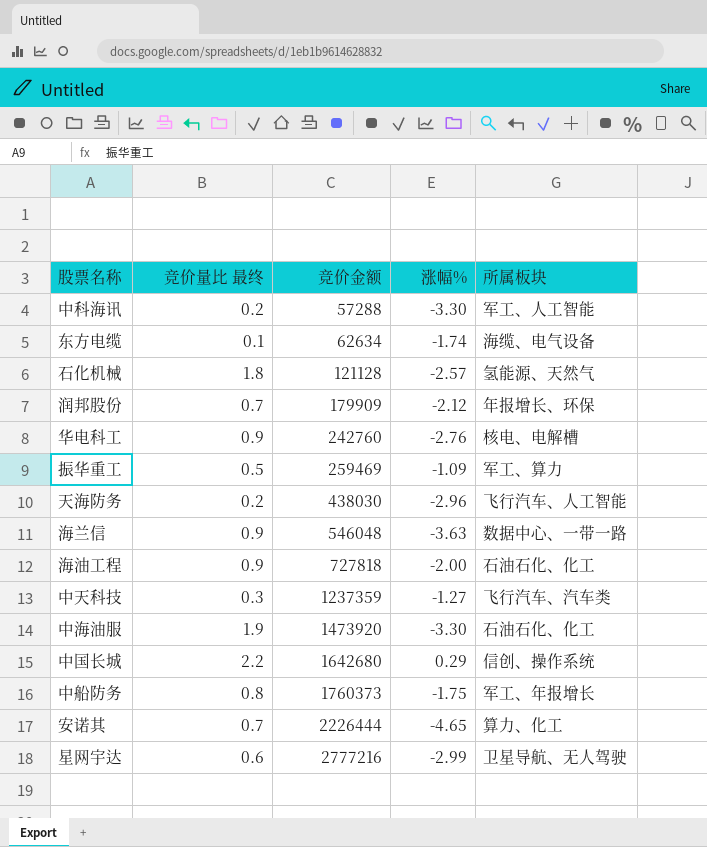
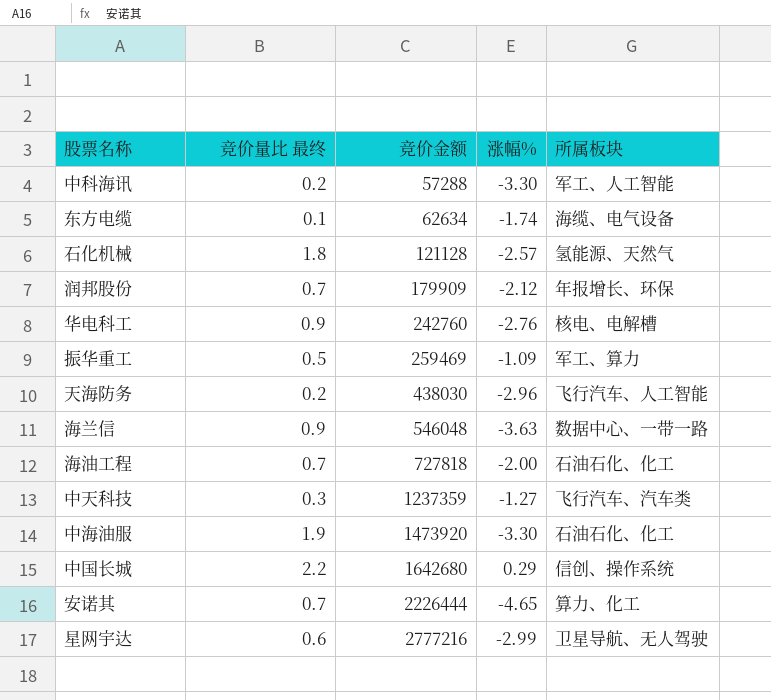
row 中船防务: 0.8 | 1760373 | -1.75 | 军工、年报增长 -> none
海油工程 | 竞价量比 最终: 0.9 -> 0.7

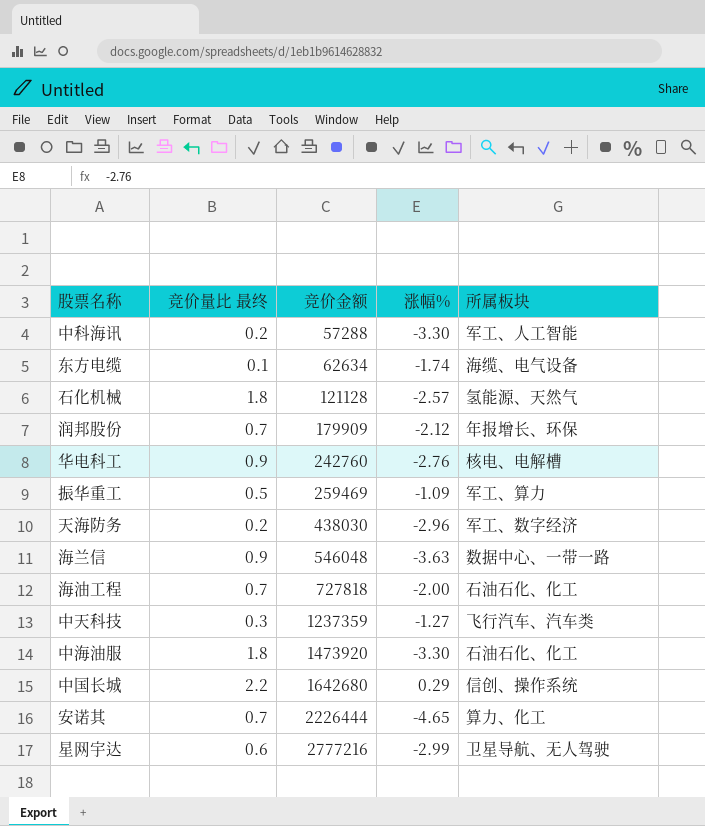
天海防务 | 所属板块: 飞行汽车、人工智能 -> 军工、数字经济
中海油服 | 竞价量比 最终: 1.9 -> 1.8

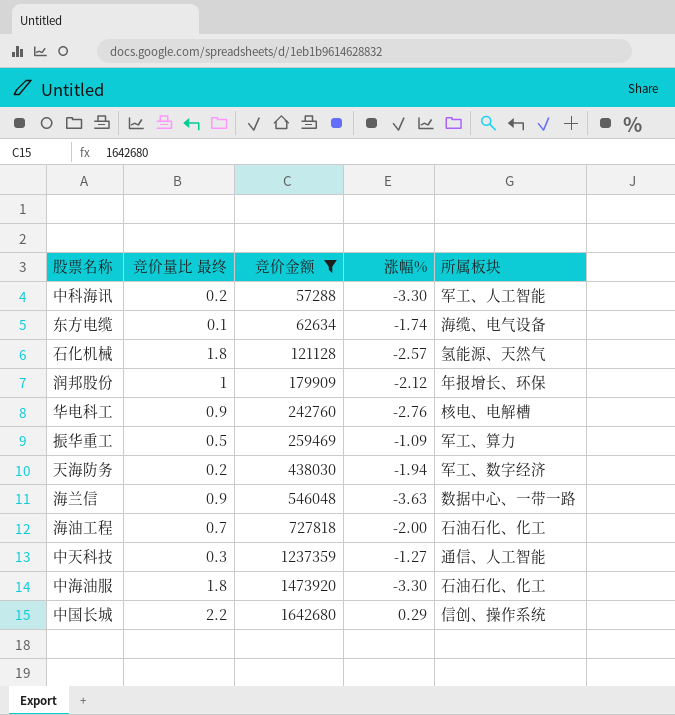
filter: none -> 竞价金额 <= 1642680
润邦股份 | 竞价量比 最终: 0.7 -> 1
天海防务 | 涨幅%: -2.96 -> -1.94
中天科技 | 所属板块: 飞行汽车、汽车类 -> 通信、人工智能

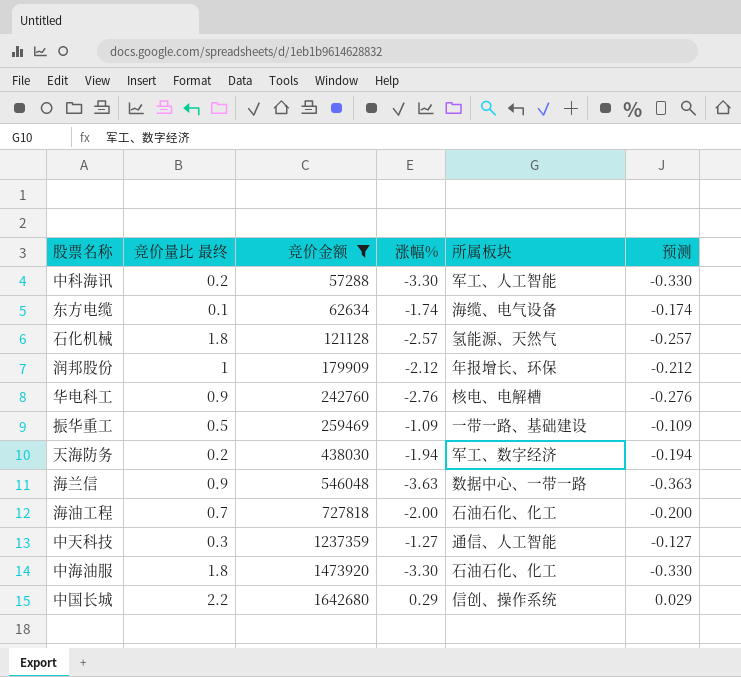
column 预测 | formula: none -> [涨幅%] * 0.1
振华重工 | 所属板块: 军工、算力 -> 一带一路、基础建设

